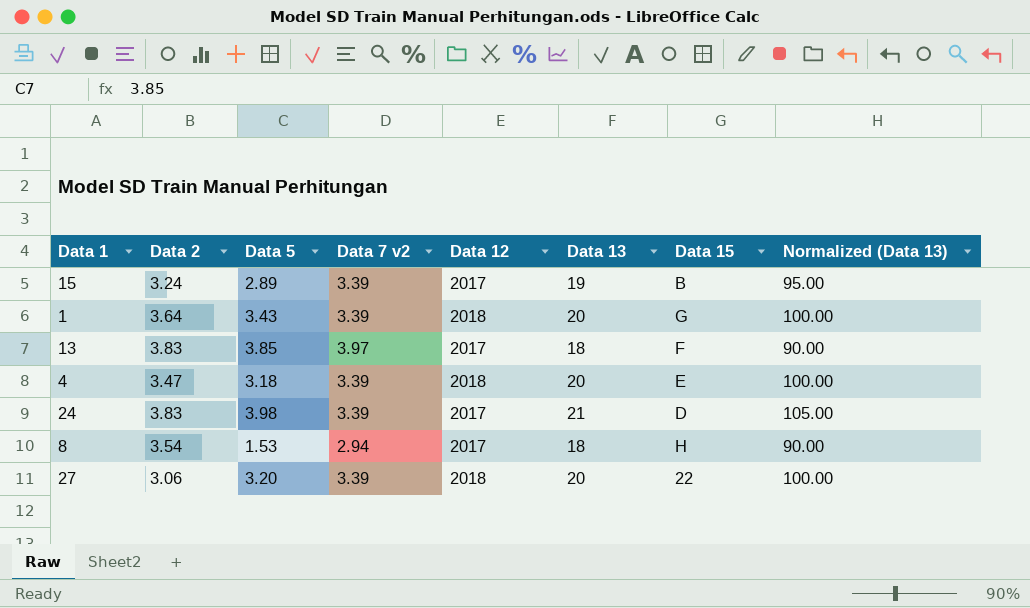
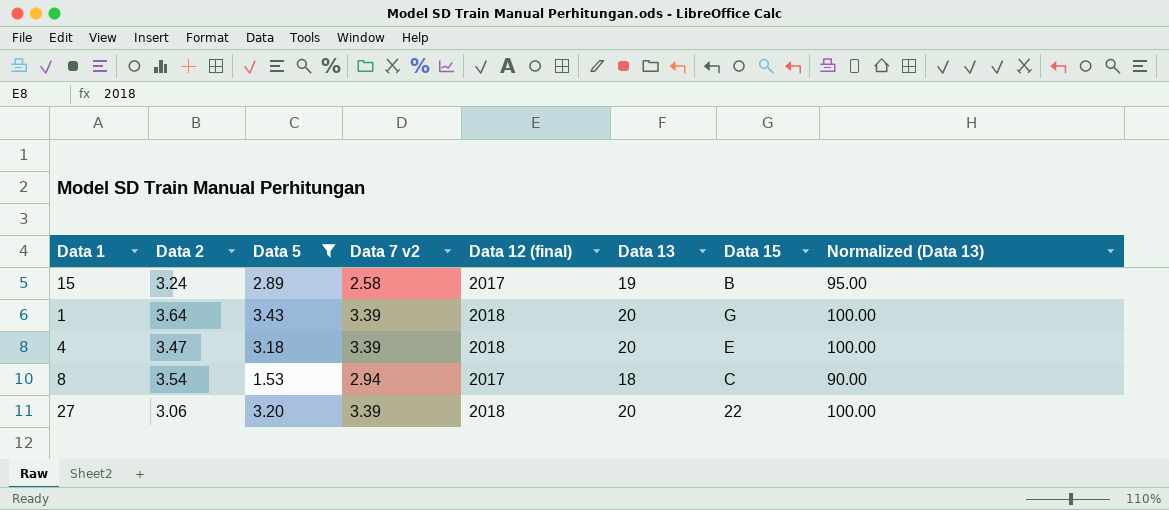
filter: none -> Data 5 <= 3.43
column name: Data 12 -> Data 12 (final)
15 | Data 7 v2: 3.39 -> 2.58
8 | Data 15: H -> C

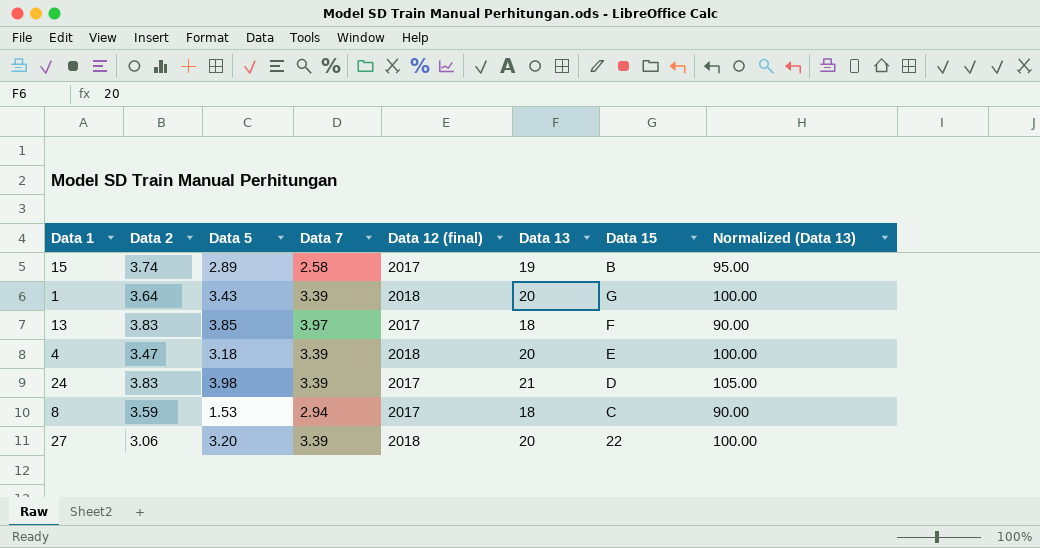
filter: Data 5 <= 3.43 -> none
column name: Data 7 v2 -> Data 7
15 | Data 2: 3.24 -> 3.74
8 | Data 2: 3.54 -> 3.59

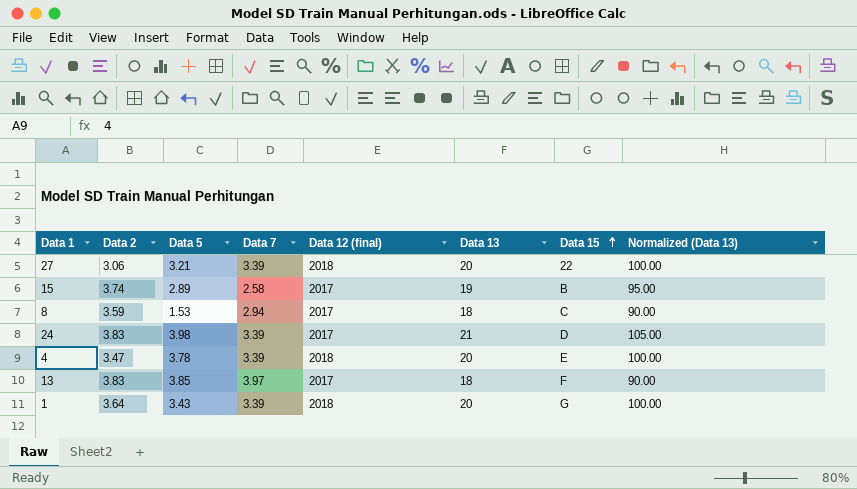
row order: none -> Data 15 ascending
27 | Data 5: 3.20 -> 3.21
4 | Data 5: 3.18 -> 3.78

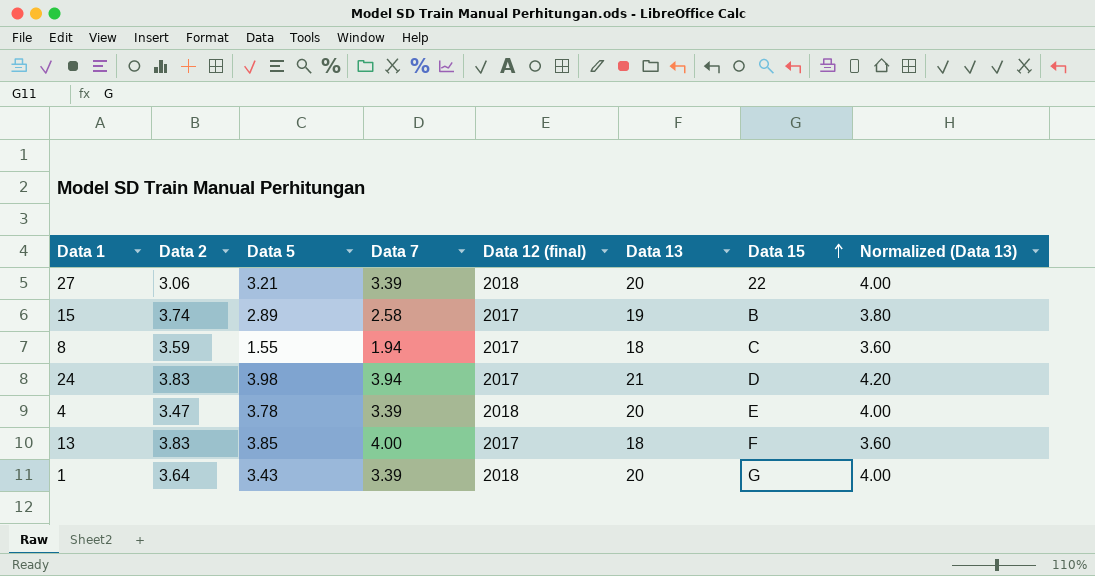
column Normalized (Data 13) | formula: [Data 13] * 5 -> [Data 13] * 0.2
8 | Data 5: 1.53 -> 1.55
8 | Data 7: 2.94 -> 1.94
24 | Data 7: 3.39 -> 3.94
13 | Data 7: 3.97 -> 4.00

